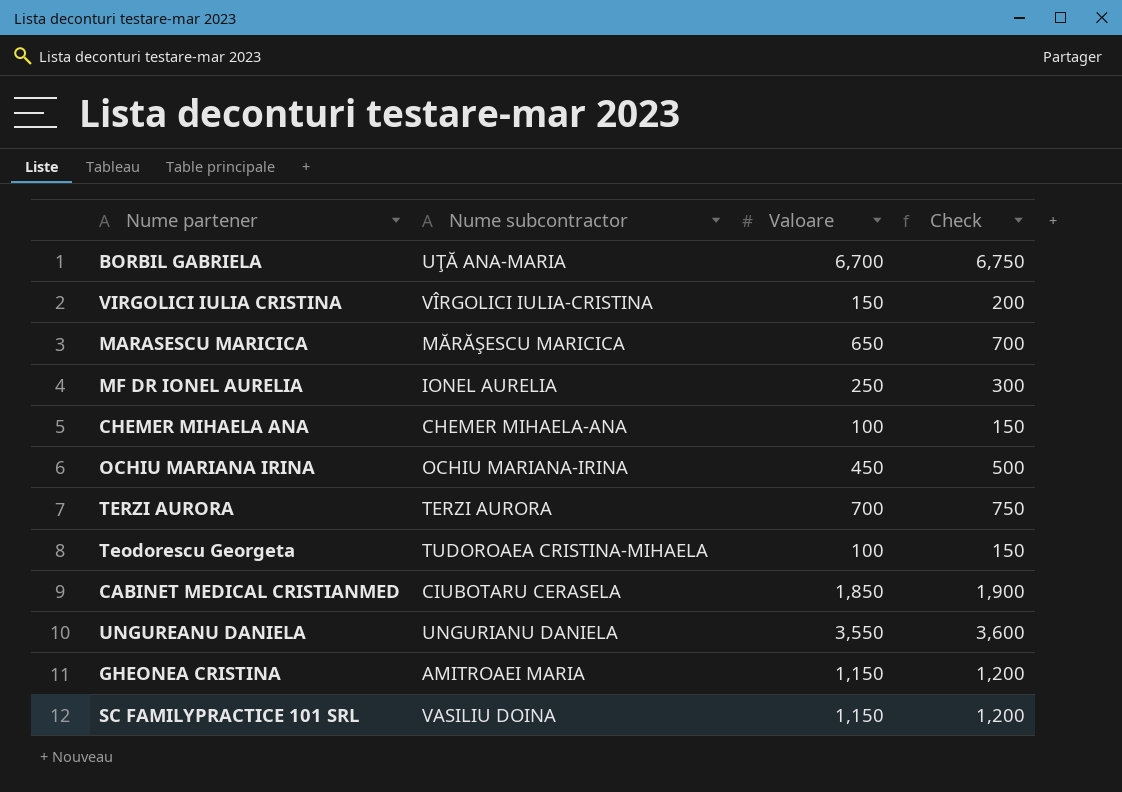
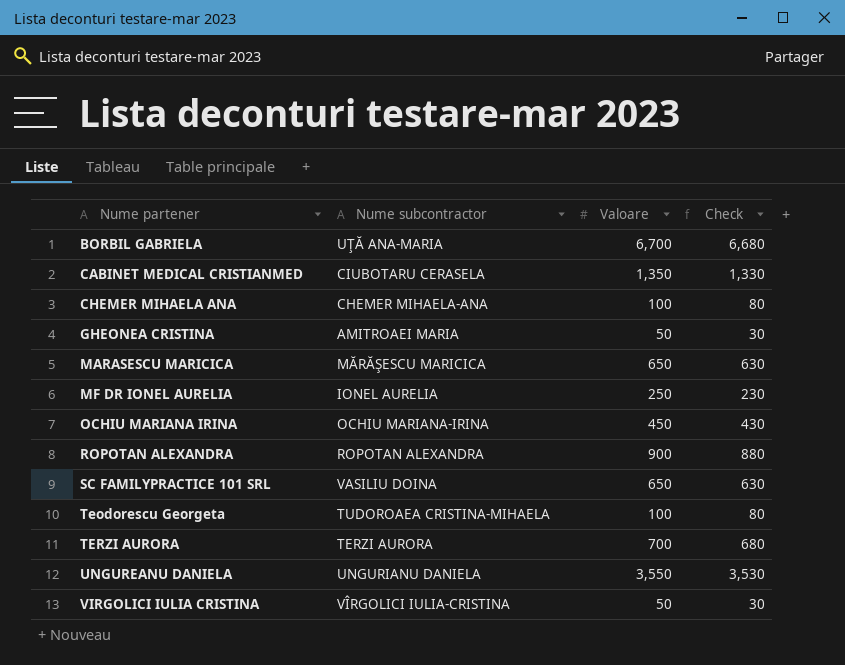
row order: none -> Nume partener ascending
column Check | formula: [Valoare] + 50 -> [Valoare] - 20
CABINET MEDICAL CRISTIANMED | Valoare: 1,850 -> 1,350
GHEONEA CRISTINA | Valoare: 1,150 -> 50
row ROPOTAN ALEXANDRA: none -> ROPOTAN ALEXANDRA | 900 | 880
SC FAMILYPRACTICE 101 SRL | Valoare: 1,150 -> 650
VIRGOLICI IULIA CRISTINA | Valoare: 150 -> 50

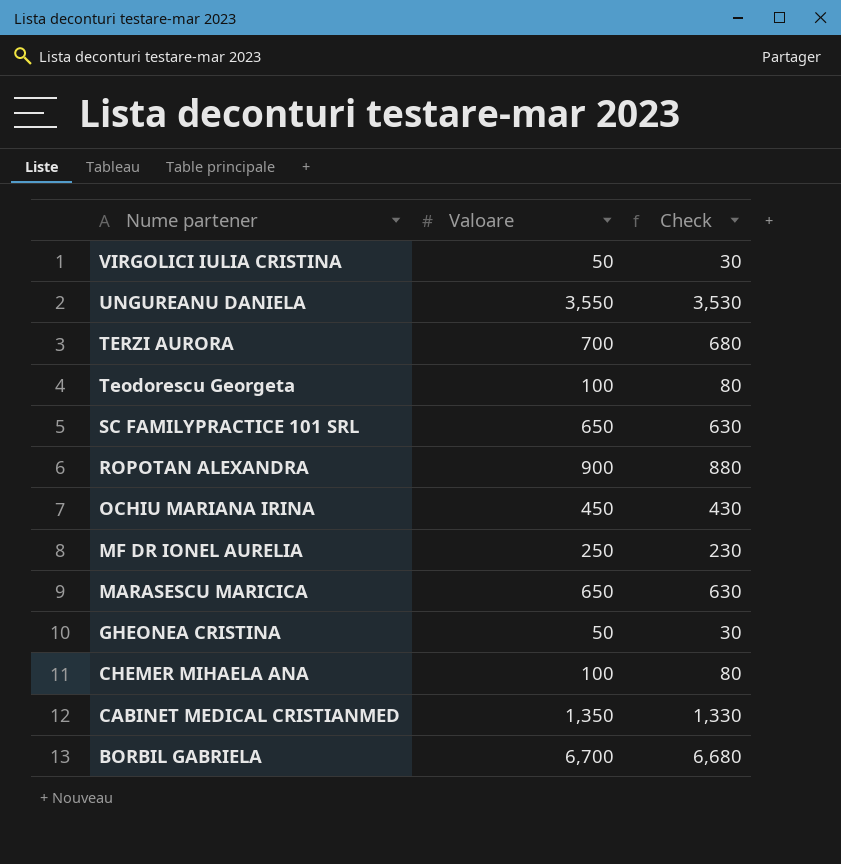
row order: Nume partener ascending -> Nume partener descending
column Nume subcontractor | position: 2 -> none

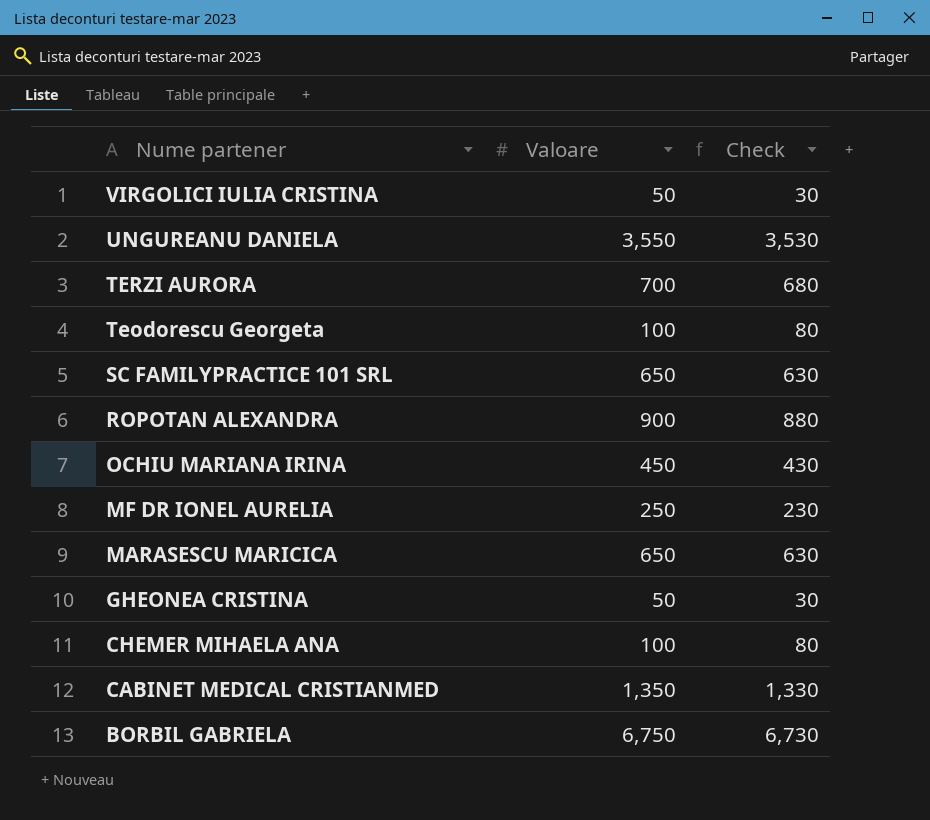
BORBIL GABRIELA | Valoare: 6,700 -> 6,750
BORBIL GABRIELA | Check: 6,680 -> 6,730

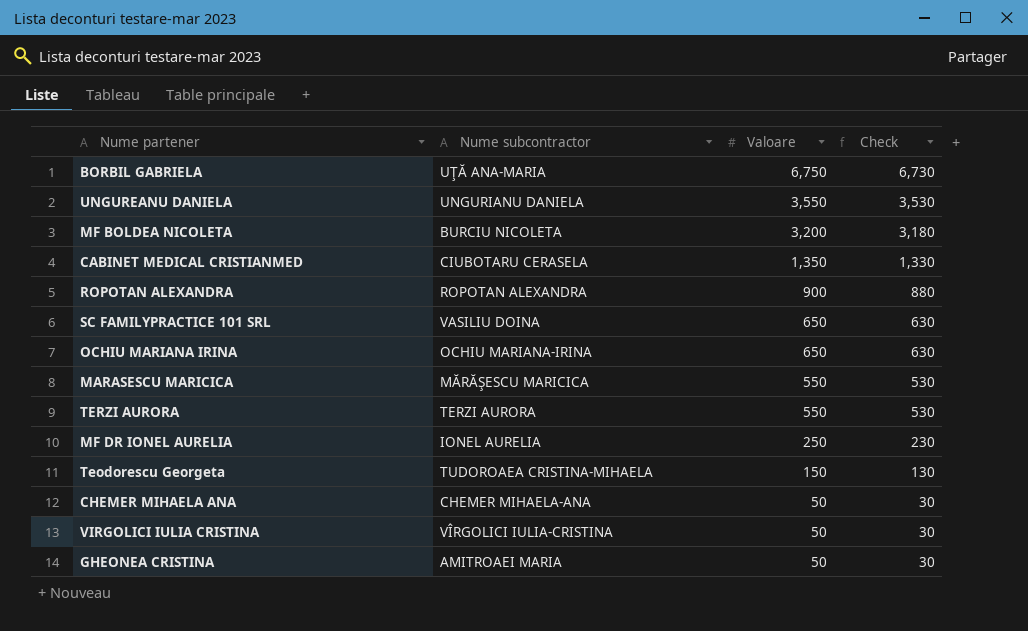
row order: Nume partener descending -> Valoare descending
column Nume subcontractor | position: none -> 2
row MF BOLDEA NICOLETA: none -> BURCIU NICOLETA | 3,200 | 3,180
OCHIU MARIANA IRINA | Valoare: 450 -> 650
OCHIU MARIANA IRINA | Check: 430 -> 630
MARASESCU MARICICA | Valoare: 650 -> 550
MARASESCU MARICICA | Check: 630 -> 530
TERZI AURORA | Valoare: 700 -> 550
TERZI AURORA | Check: 680 -> 530
Teodorescu Georgeta | Valoare: 100 -> 150
Teodorescu Georgeta | Check: 80 -> 130
CHEMER MIHAELA ANA | Valoare: 100 -> 50
CHEMER MIHAELA ANA | Check: 80 -> 30

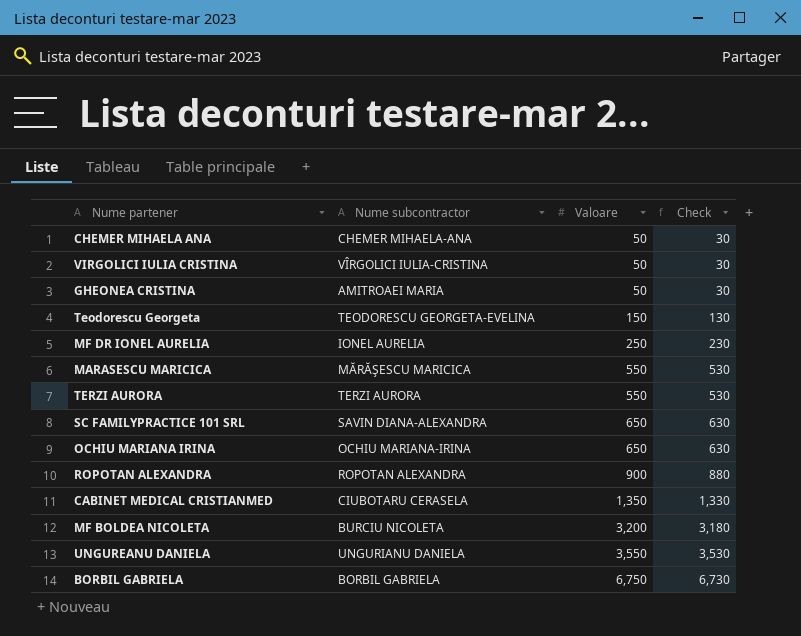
row order: Valoare descending -> Valoare ascending
Teodorescu Georgeta | Nume subcontractor: TUDOROAEA CRISTINA-MIHAELA -> TEODORESCU GEORGETA-EVELINA
SC FAMILYPRACTICE 101 SRL | Nume subcontractor: VASILIU DOINA -> SAVIN DIANA-ALEXANDRA
BORBIL GABRIELA | Nume subcontractor: UŢĂ ANA-MARIA -> BORBIL GABRIELA

